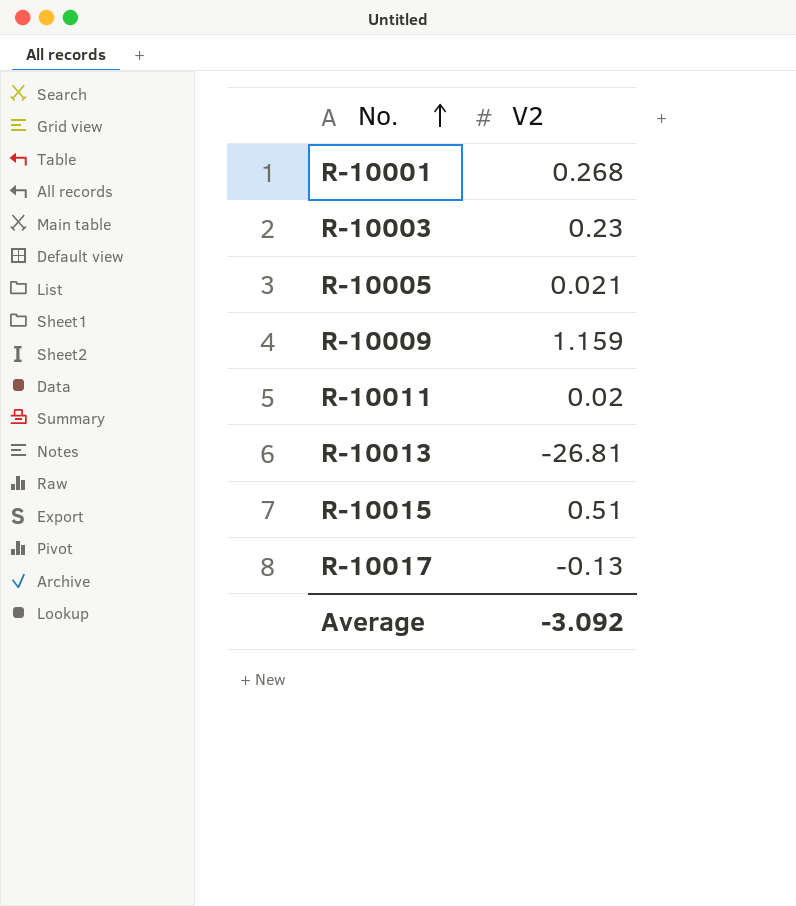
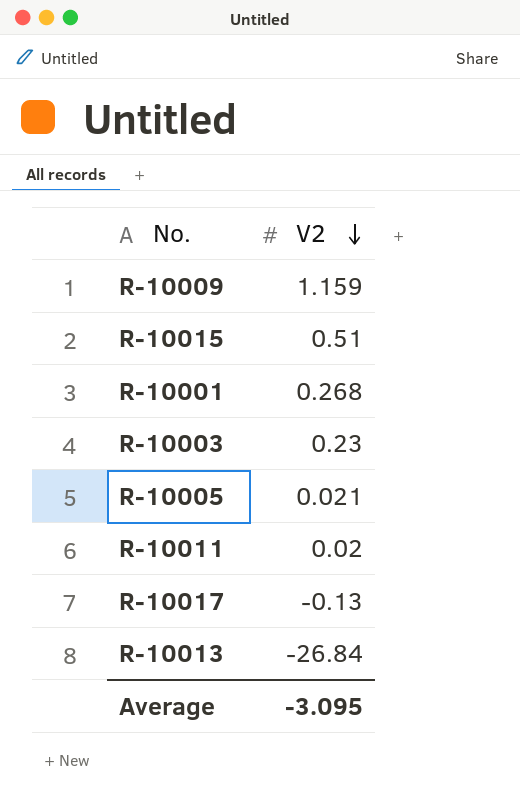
row order: No. ascending -> V2 descending
R-10013 | V2: -26.81 -> -26.84
Average | V2: -3.092 -> -3.095

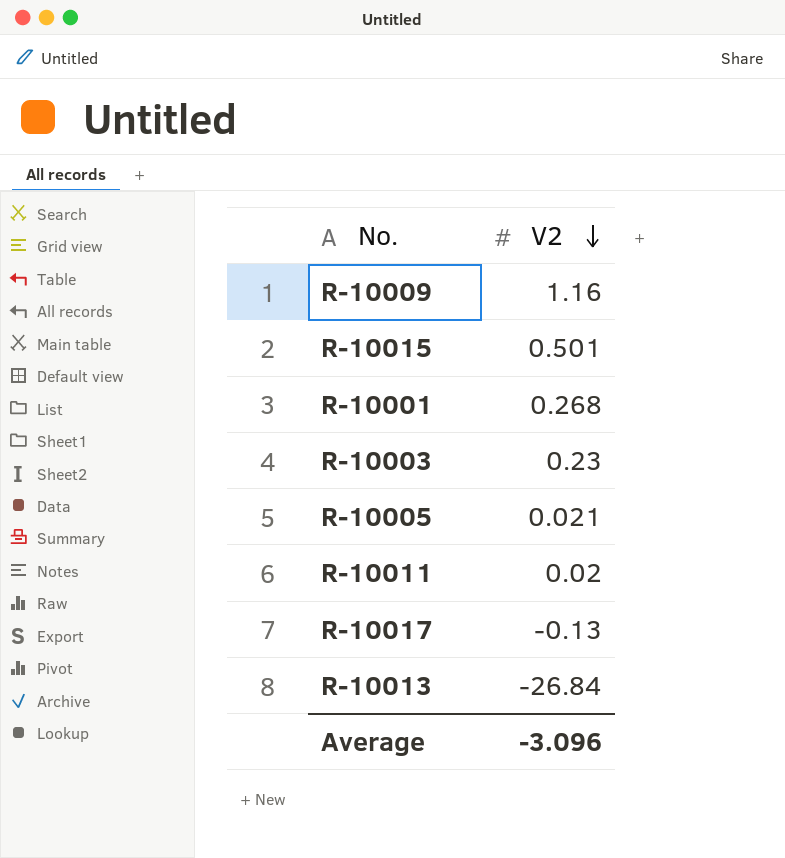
R-10009 | V2: 1.159 -> 1.16
R-10015 | V2: 0.51 -> 0.501
Average | V2: -3.095 -> -3.096

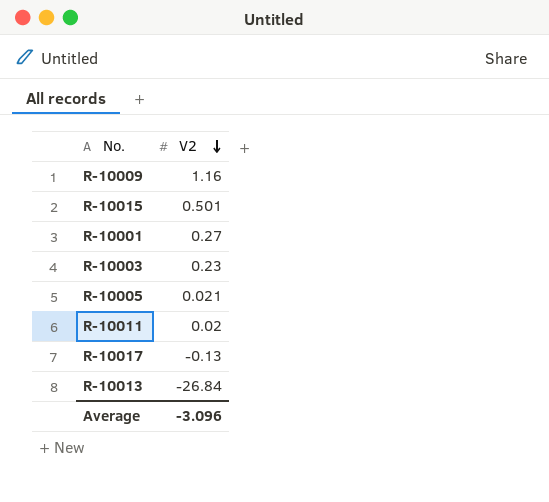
R-10001 | V2: 0.268 -> 0.27

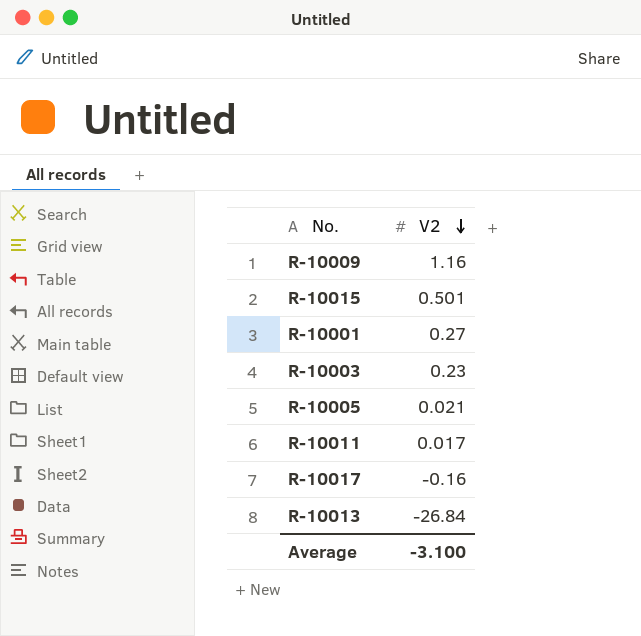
R-10011 | V2: 0.02 -> 0.017
R-10017 | V2: -0.13 -> -0.16
Average | V2: -3.096 -> -3.100

